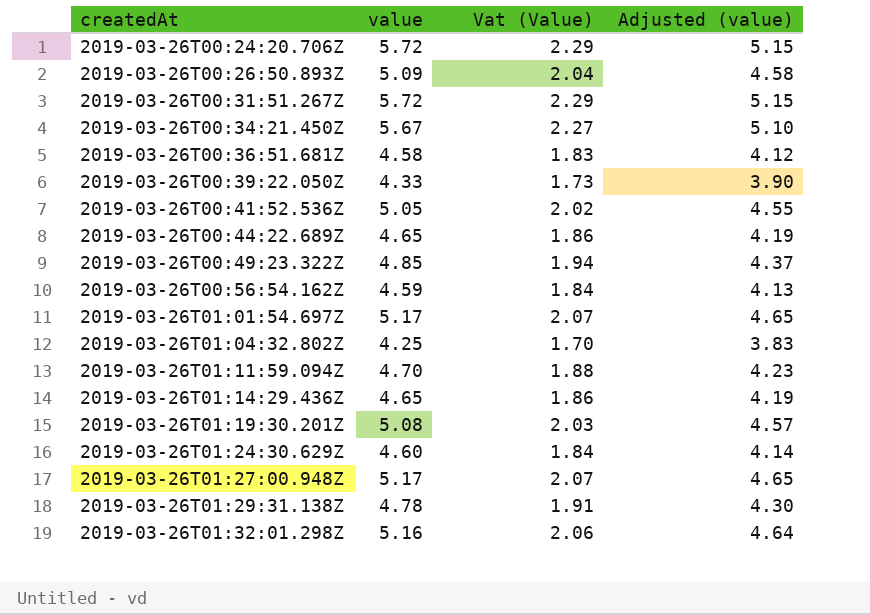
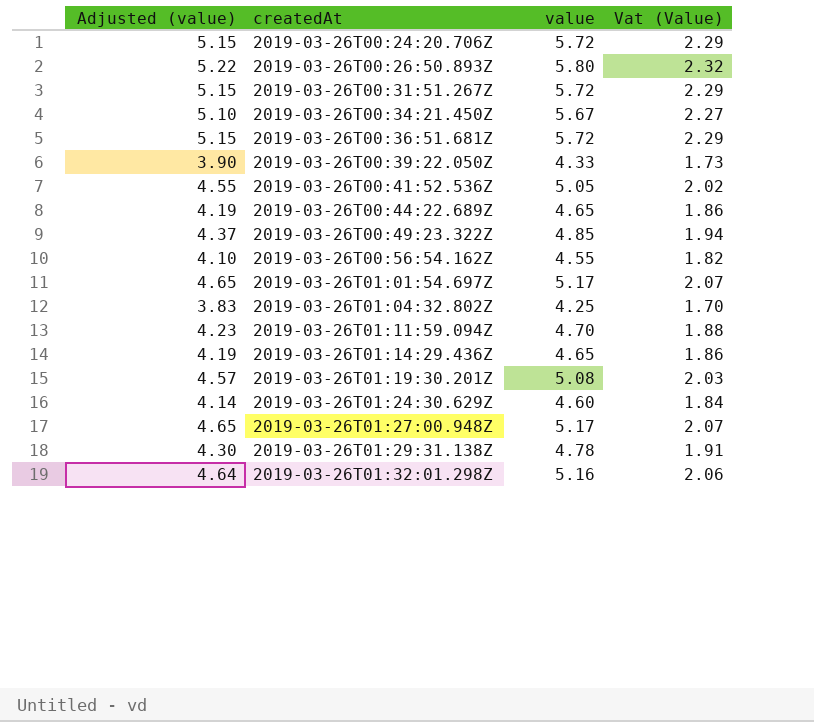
column Adjusted (value) | position: 4 -> 1
2019-03-26T00:26:50.893Z | Adjusted (value): 4.58 -> 5.22
2019-03-26T00:26:50.893Z | value: 5.09 -> 5.80
2019-03-26T00:26:50.893Z | Vat (Value): 2.04 -> 2.32
2019-03-26T00:36:51.681Z | Adjusted (value): 4.12 -> 5.15
2019-03-26T00:36:51.681Z | value: 4.58 -> 5.72
2019-03-26T00:36:51.681Z | Vat (Value): 1.83 -> 2.29
2019-03-26T00:56:54.162Z | Adjusted (value): 4.13 -> 4.10
2019-03-26T00:56:54.162Z | value: 4.59 -> 4.55
2019-03-26T00:56:54.162Z | Vat (Value): 1.84 -> 1.82

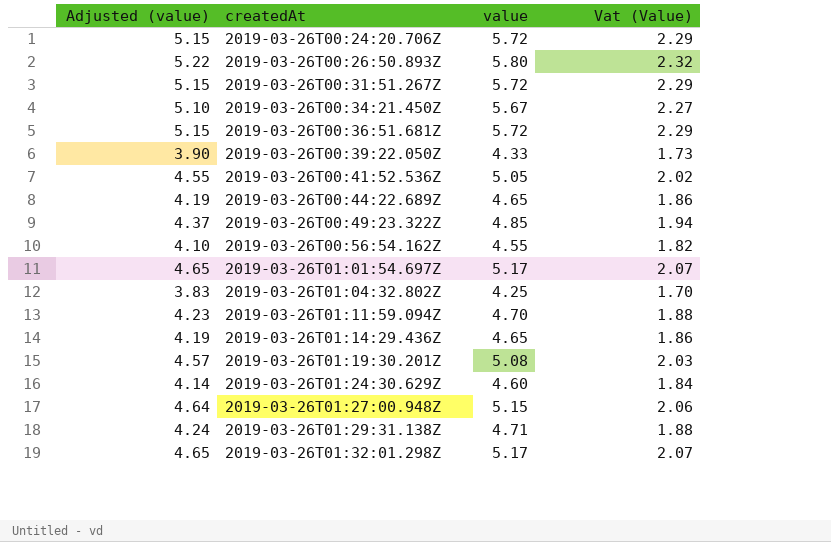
2019-03-26T01:27:00.948Z | Adjusted (value): 4.65 -> 4.64
2019-03-26T01:27:00.948Z | value: 5.17 -> 5.15
2019-03-26T01:27:00.948Z | Vat (Value): 2.07 -> 2.06
2019-03-26T01:29:31.138Z | Adjusted (value): 4.30 -> 4.24
2019-03-26T01:29:31.138Z | value: 4.78 -> 4.71
2019-03-26T01:29:31.138Z | Vat (Value): 1.91 -> 1.88
2019-03-26T01:32:01.298Z | Adjusted (value): 4.64 -> 4.65
2019-03-26T01:32:01.298Z | value: 5.16 -> 5.17
2019-03-26T01:32:01.298Z | Vat (Value): 2.06 -> 2.07

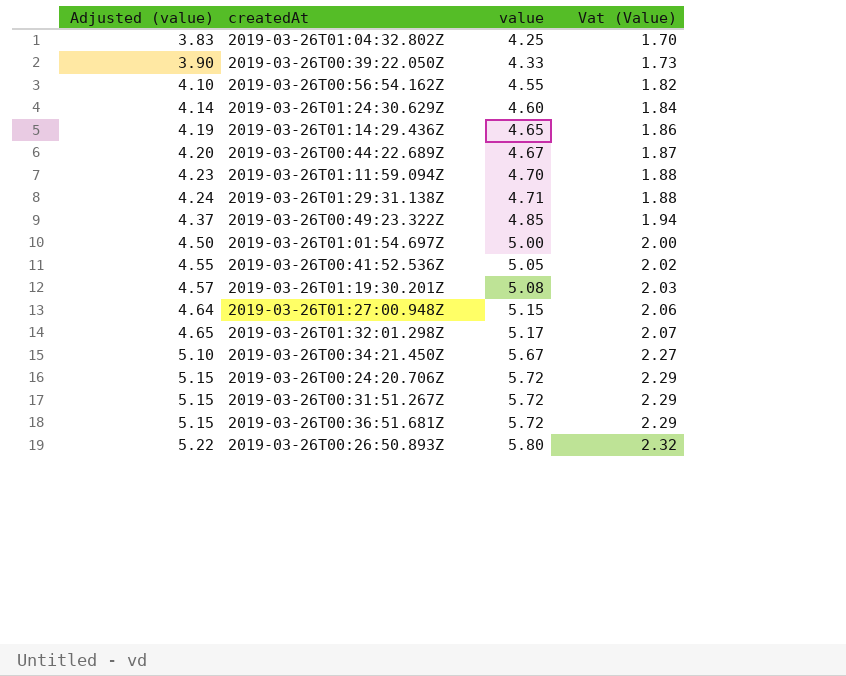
row order: createdAt ascending -> Adjusted (value) ascending
2019-03-26T00:44:22.689Z | Adjusted (value): 4.19 -> 4.20
2019-03-26T00:44:22.689Z | value: 4.65 -> 4.67
2019-03-26T00:44:22.689Z | Vat (Value): 1.86 -> 1.87
2019-03-26T01:01:54.697Z | Adjusted (value): 4.65 -> 4.50
2019-03-26T01:01:54.697Z | value: 5.17 -> 5.00
2019-03-26T01:01:54.697Z | Vat (Value): 2.07 -> 2.00

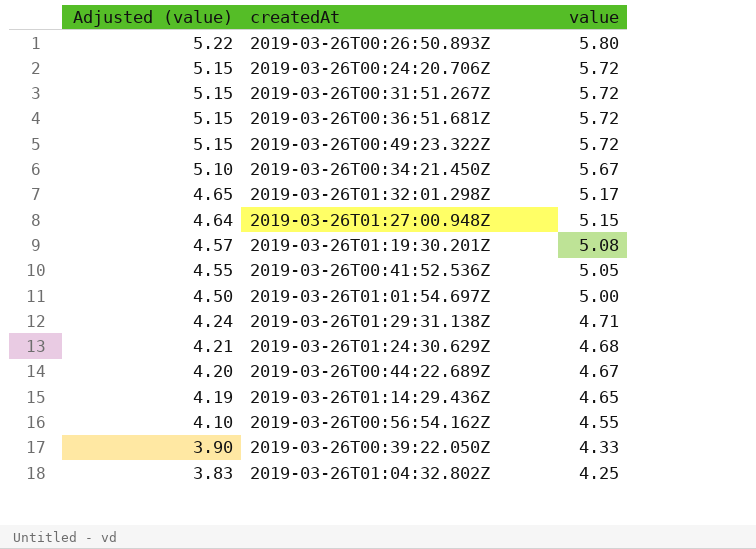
row order: Adjusted (value) ascending -> Adjusted (value) descending
column Vat (Value) | formula: [value] * 0.4 -> none
row 2019-03-26T01:11:59.094Z: 4.23 | 4.70 | 1.88 -> none
2019-03-26T00:49:23.322Z | Adjusted (value): 4.37 -> 5.15
2019-03-26T00:49:23.322Z | value: 4.85 -> 5.72
2019-03-26T01:24:30.629Z | Adjusted (value): 4.14 -> 4.21
2019-03-26T01:24:30.629Z | value: 4.60 -> 4.68

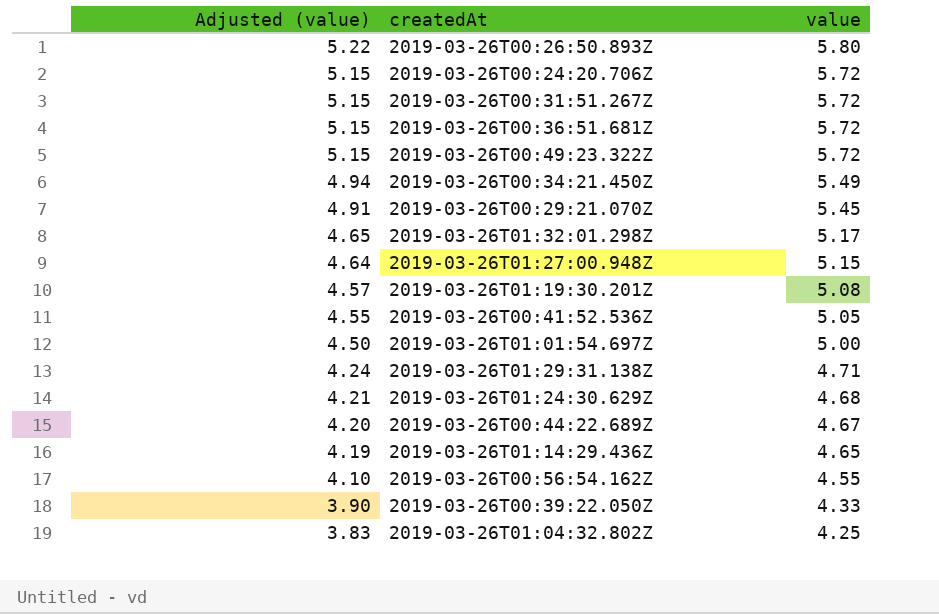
2019-03-26T00:34:21.450Z | Adjusted (value): 5.10 -> 4.94
2019-03-26T00:34:21.450Z | value: 5.67 -> 5.49
row 2019-03-26T00:29:21.070Z: none -> 4.91 | 5.45

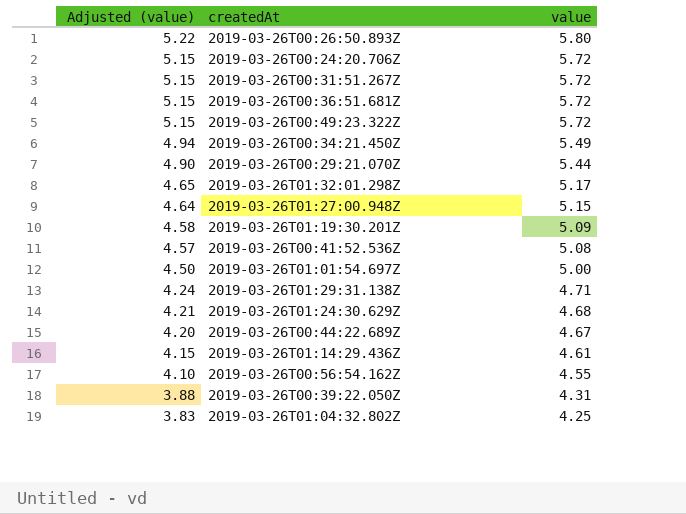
2019-03-26T00:29:21.070Z | Adjusted (value): 4.91 -> 4.90
2019-03-26T00:29:21.070Z | value: 5.45 -> 5.44
2019-03-26T01:19:30.201Z | Adjusted (value): 4.57 -> 4.58
2019-03-26T01:19:30.201Z | value: 5.08 -> 5.09
2019-03-26T00:41:52.536Z | Adjusted (value): 4.55 -> 4.57
2019-03-26T00:41:52.536Z | value: 5.05 -> 5.08
2019-03-26T01:14:29.436Z | Adjusted (value): 4.19 -> 4.15
2019-03-26T01:14:29.436Z | value: 4.65 -> 4.61
2019-03-26T00:39:22.050Z | Adjusted (value): 3.90 -> 3.88
2019-03-26T00:39:22.050Z | value: 4.33 -> 4.31

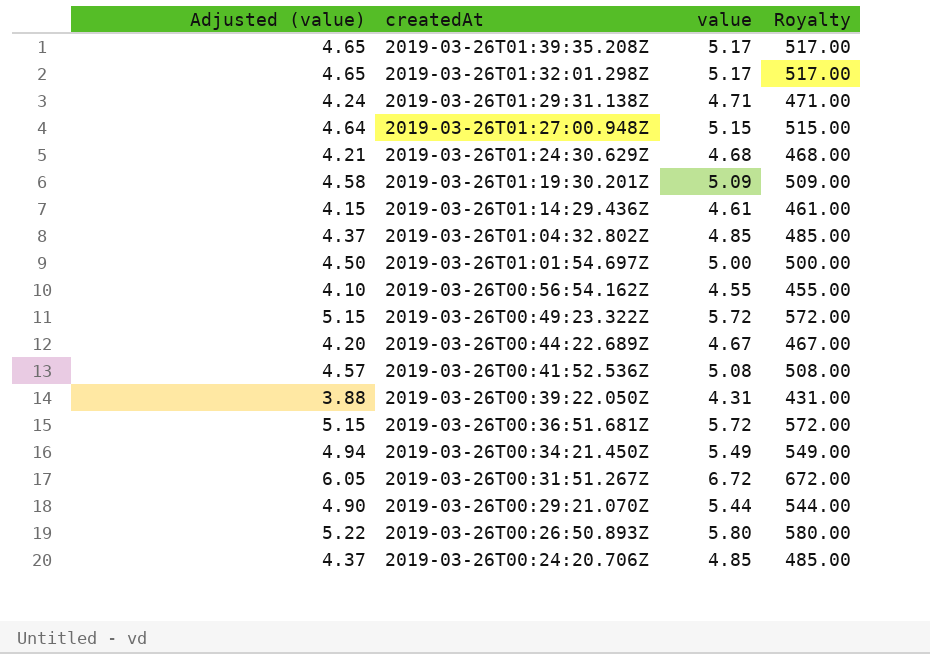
row order: Adjusted (value) descending -> createdAt descending
column Royalty | formula: none -> [value] * 100
row 2019-03-26T01:39:35.208Z: none -> 4.65 | 5.17 | 517.00
2019-03-26T01:04:32.802Z | Adjusted (value): 3.83 -> 4.37
2019-03-26T01:04:32.802Z | value: 4.25 -> 4.85
2019-03-26T00:31:51.267Z | Adjusted (value): 5.15 -> 6.05
2019-03-26T00:31:51.267Z | value: 5.72 -> 6.72
2019-03-26T00:24:20.706Z | Adjusted (value): 5.15 -> 4.37
2019-03-26T00:24:20.706Z | value: 5.72 -> 4.85

